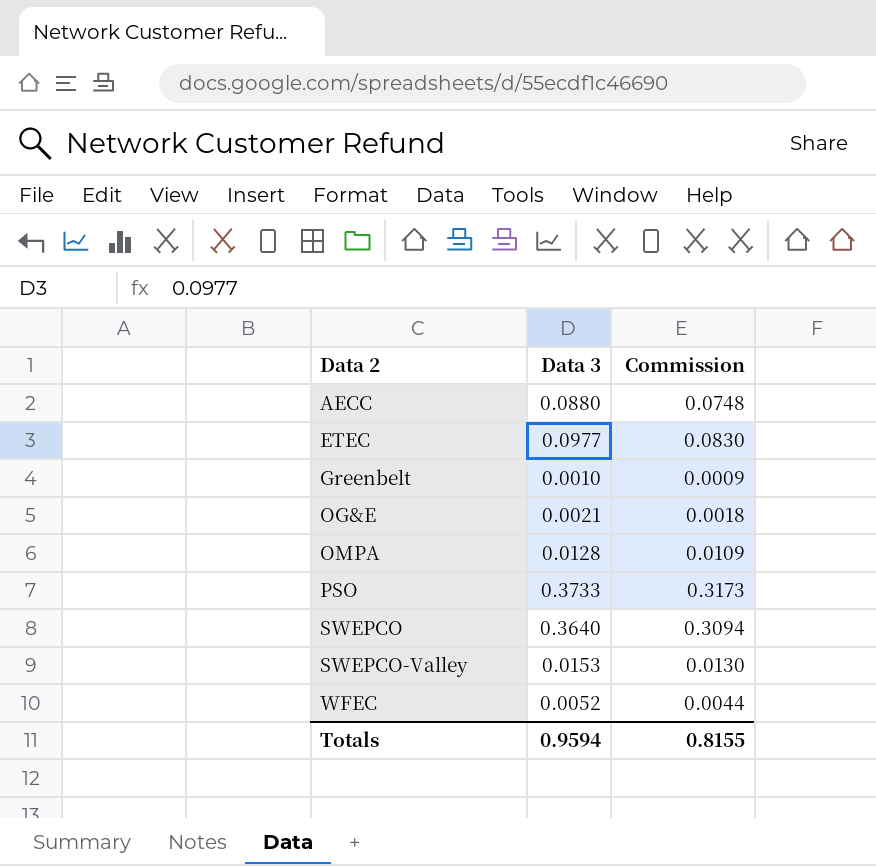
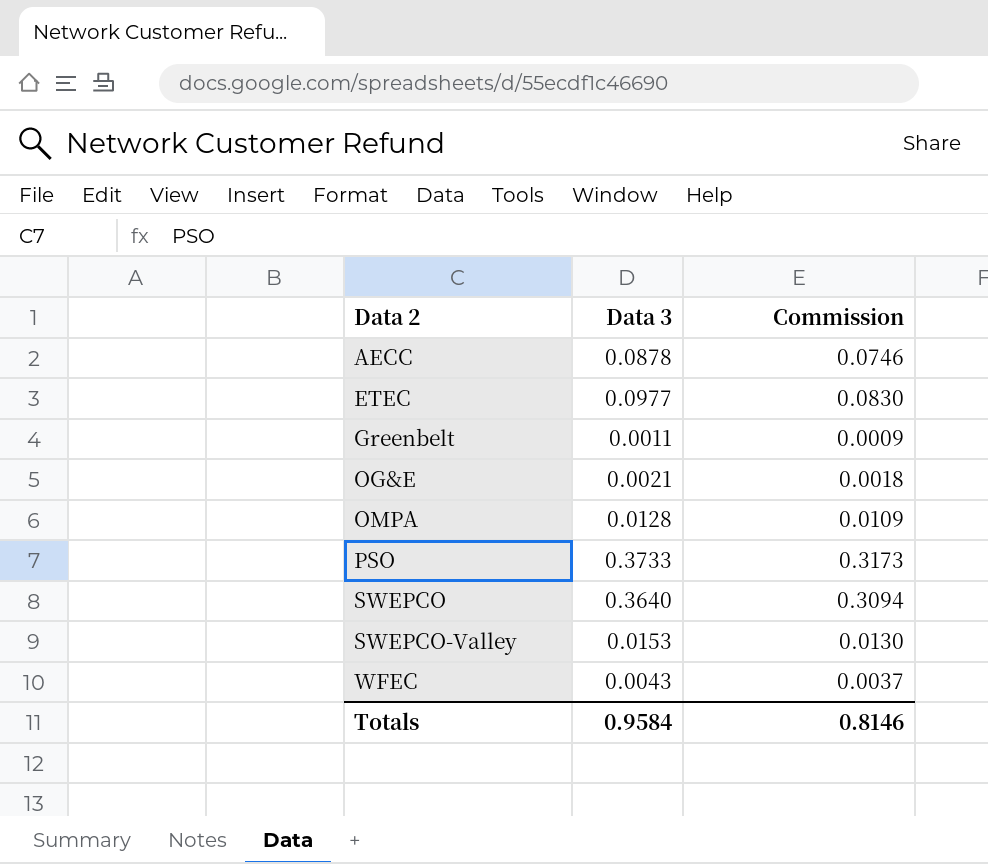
AECC | Data 3: 0.0880 -> 0.0878
AECC | Commission: 0.0748 -> 0.0746
Greenbelt | Data 3: 0.0010 -> 0.0011
WFEC | Data 3: 0.0052 -> 0.0043
WFEC | Commission: 0.0044 -> 0.0037
Totals | Data 3: 0.9594 -> 0.9584
Totals | Commission: 0.8155 -> 0.8146

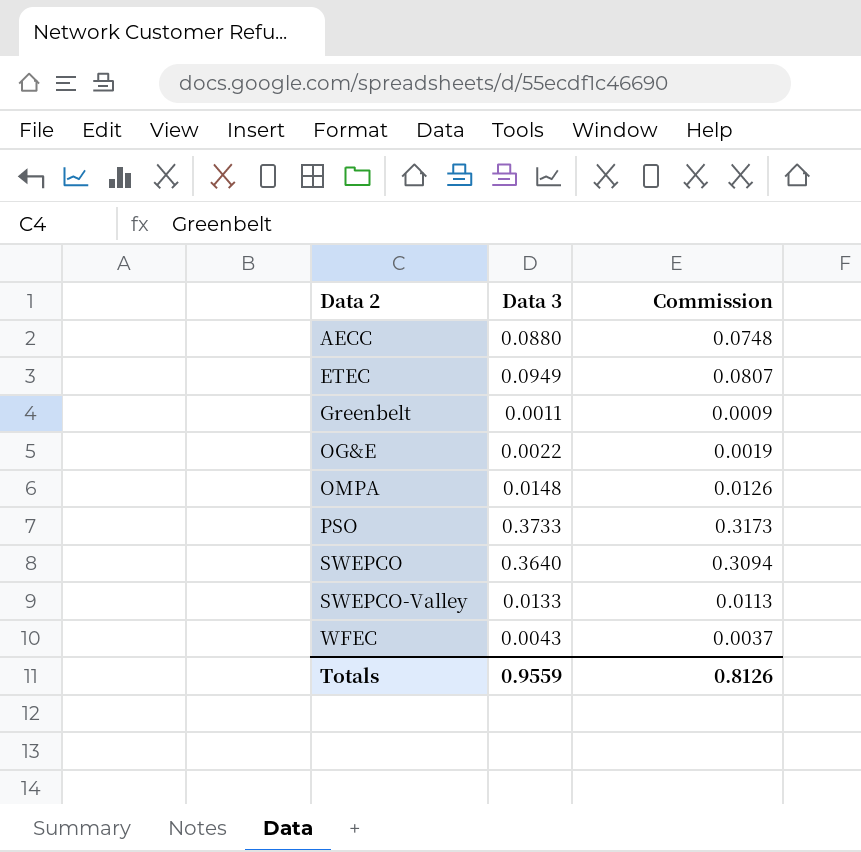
AECC | Data 3: 0.0878 -> 0.0880
AECC | Commission: 0.0746 -> 0.0748
ETEC | Data 3: 0.0977 -> 0.0949
ETEC | Commission: 0.0830 -> 0.0807
OG&E | Data 3: 0.0021 -> 0.0022
OG&E | Commission: 0.0018 -> 0.0019
OMPA | Data 3: 0.0128 -> 0.0148
OMPA | Commission: 0.0109 -> 0.0126
SWEPCO-Valley | Data 3: 0.0153 -> 0.0133
SWEPCO-Valley | Commission: 0.0130 -> 0.0113
Totals | Data 3: 0.9584 -> 0.9559
Totals | Commission: 0.8146 -> 0.8126

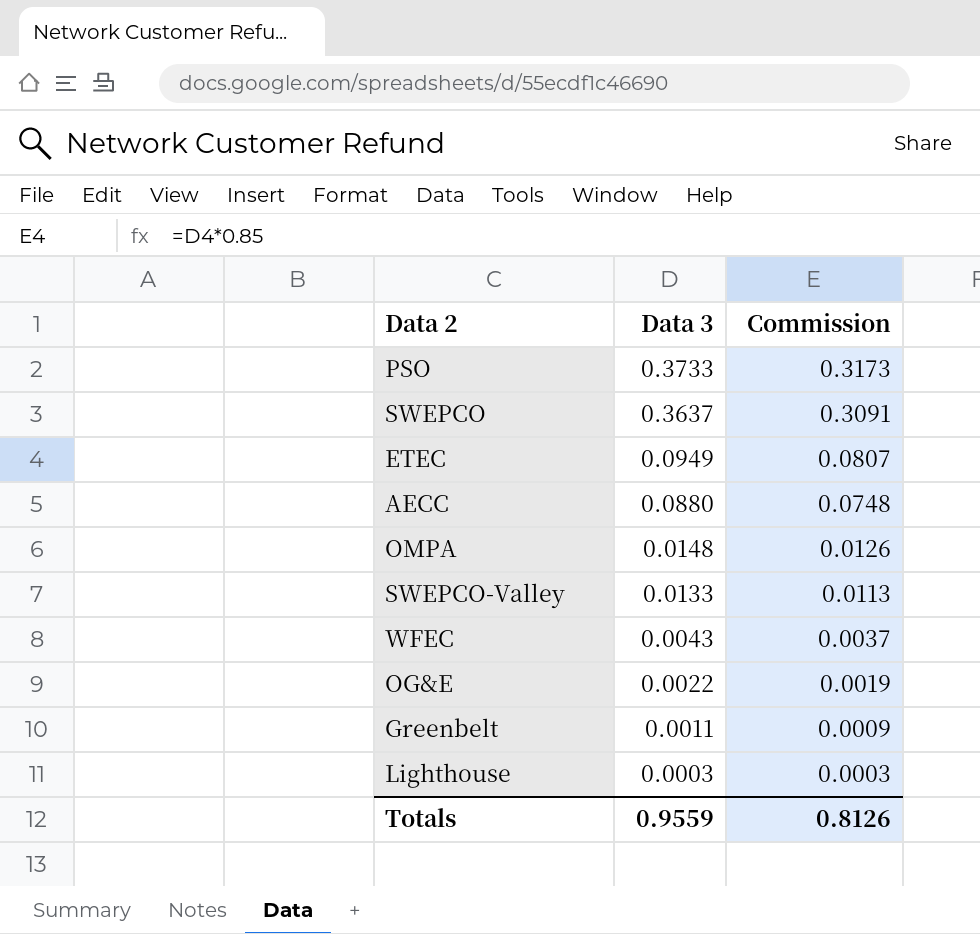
row order: Data 2 ascending -> Data 3 descending
SWEPCO | Data 3: 0.3640 -> 0.3637
SWEPCO | Commission: 0.3094 -> 0.3091
row Lighthouse: none -> 0.0003 | 0.0003

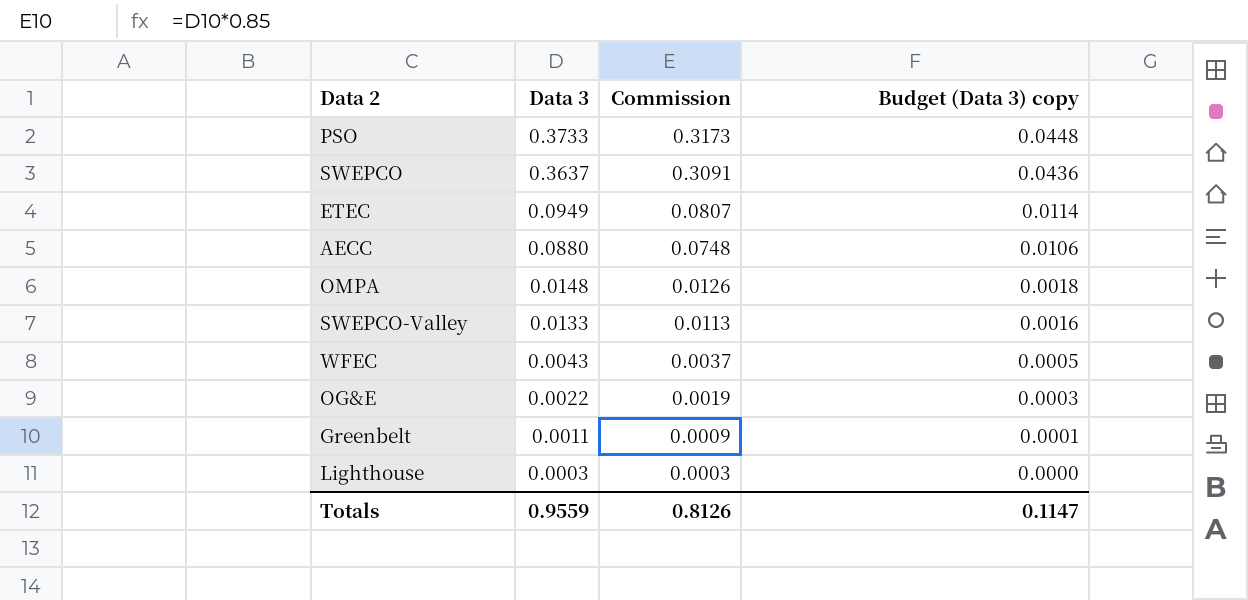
column Budget (Data 3) copy | formula: none -> [Data 3] * 0.12

